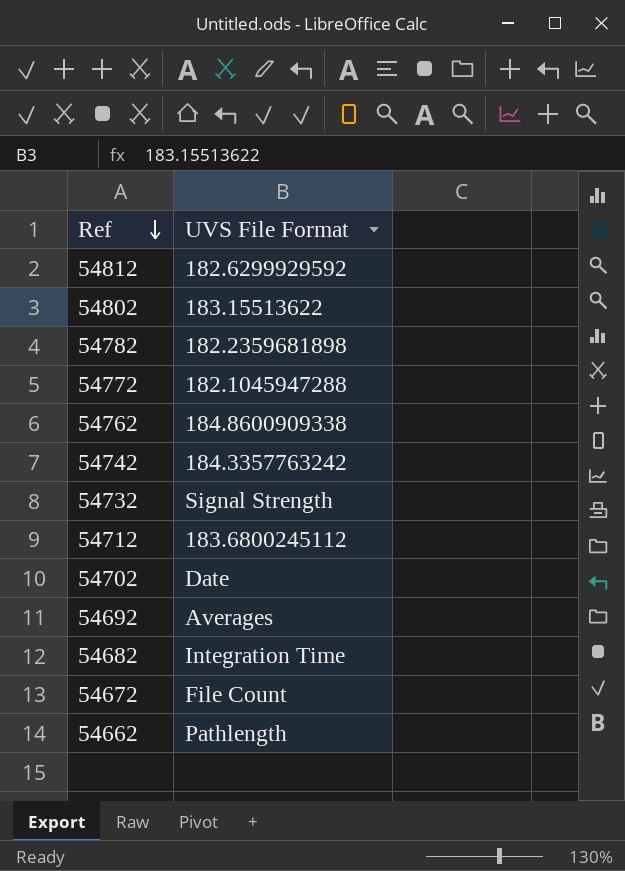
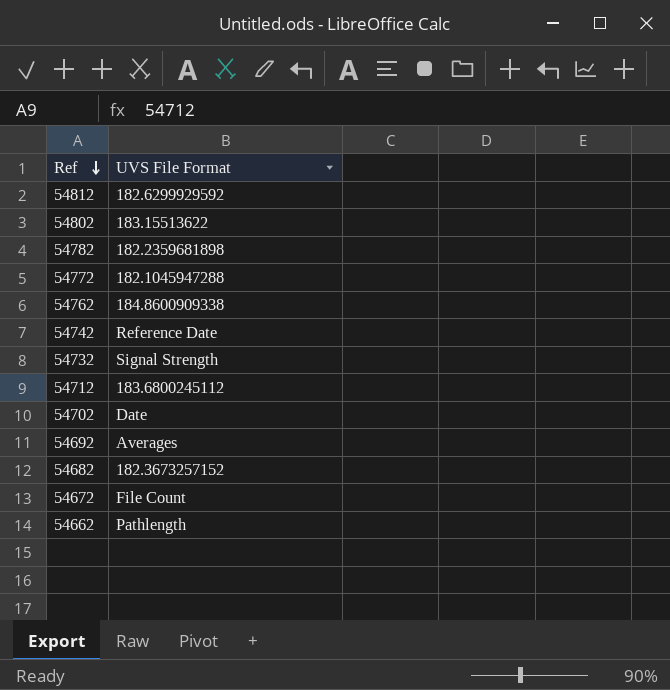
54742 | UVS File Format: 184.3357763242 -> Reference Date
54682 | UVS File Format: Integration Time -> 182.3673257152

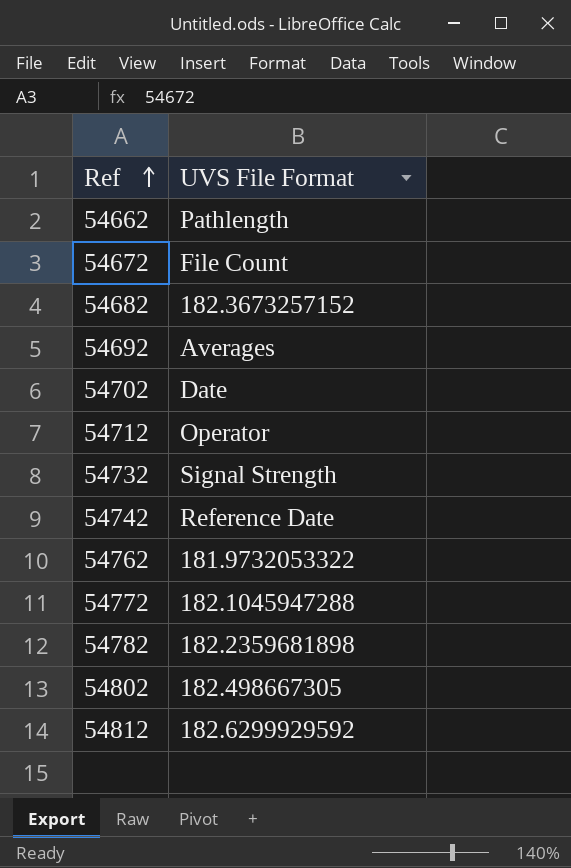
row order: Ref descending -> Ref ascending
54712 | UVS File Format: 183.6800245112 -> Operator
54762 | UVS File Format: 184.8600909338 -> 181.9732053322
54802 | UVS File Format: 183.15513622 -> 182.498667305

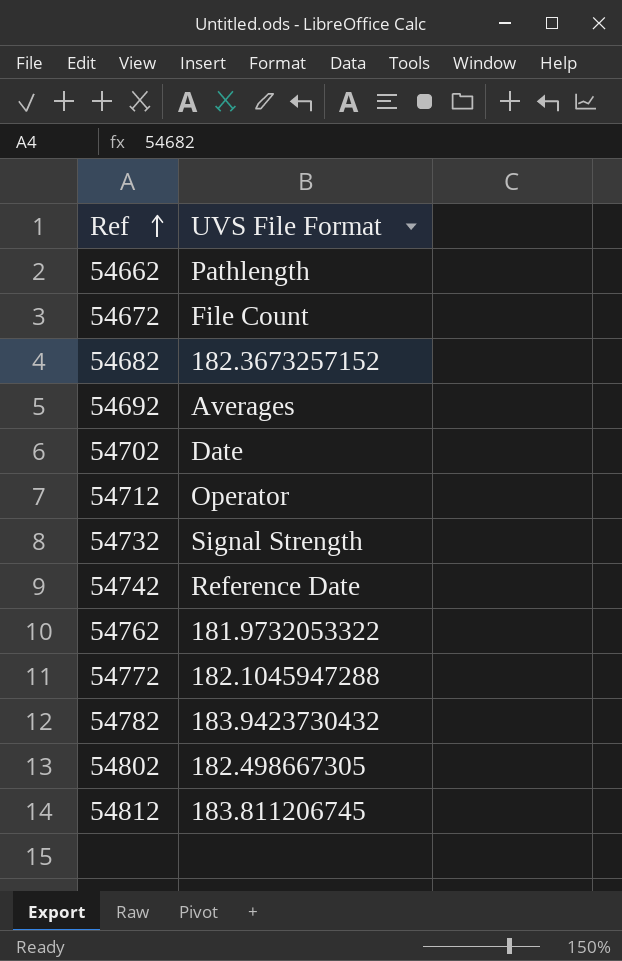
54782 | UVS File Format: 182.2359681898 -> 183.9423730432
54812 | UVS File Format: 182.6299929592 -> 183.811206745

